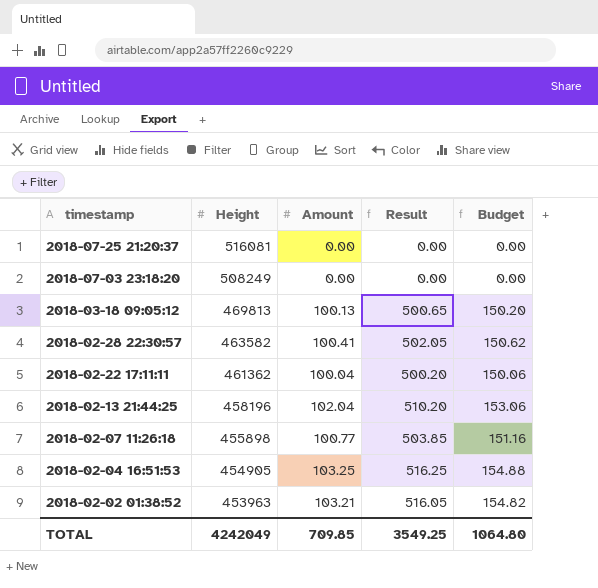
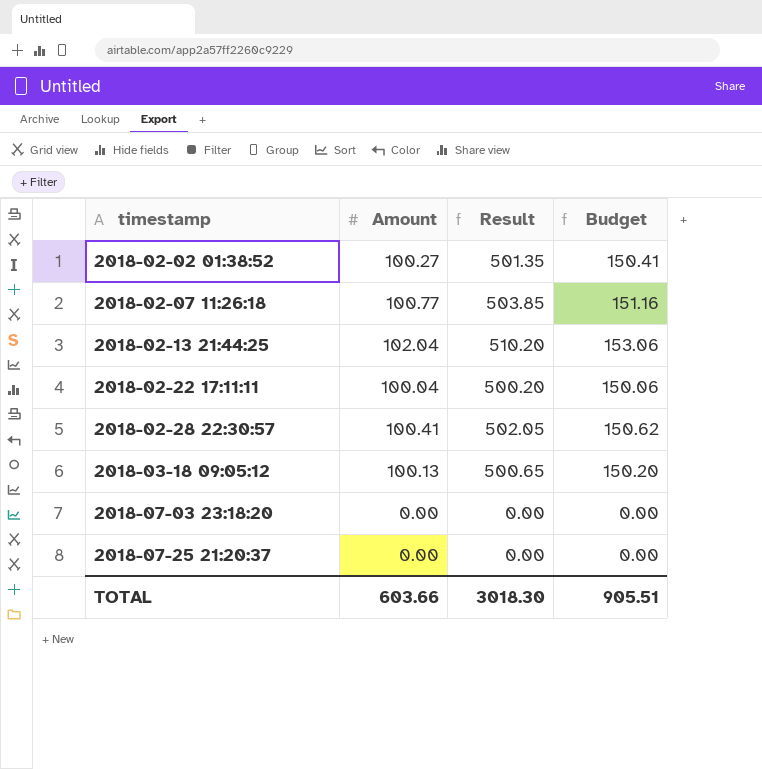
row order: timestamp descending -> timestamp ascending
column Height | position: 2 -> none
row 2018-02-04 16:51:53: 454905 | 103.25 | 516.25 | 154.88 -> none
2018-02-02 01:38:52 | Amount: 103.21 -> 100.27
2018-02-02 01:38:52 | Result: 516.05 -> 501.35
2018-02-02 01:38:52 | Budget: 154.82 -> 150.41
TOTAL | Amount: 709.85 -> 603.66
TOTAL | Result: 3549.25 -> 3018.30
TOTAL | Budget: 1064.80 -> 905.51

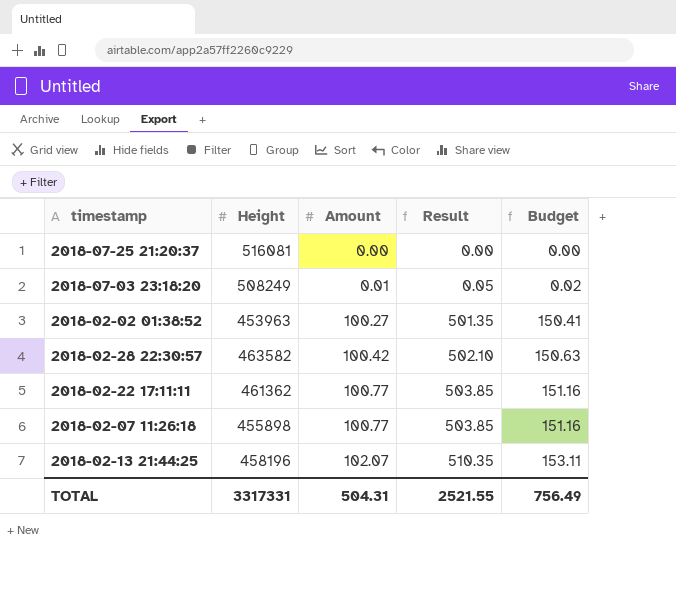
row order: timestamp ascending -> Amount ascending
column Height | position: none -> 2
row 2018-03-18 09:05:12: 100.13 | 500.65 | 150.20 -> none
2018-07-03 23:18:20 | Amount: 0.00 -> 0.01
2018-07-03 23:18:20 | Result: 0.00 -> 0.05
2018-07-03 23:18:20 | Budget: 0.00 -> 0.02
2018-02-28 22:30:57 | Amount: 100.41 -> 100.42
2018-02-28 22:30:57 | Result: 502.05 -> 502.10
2018-02-28 22:30:57 | Budget: 150.62 -> 150.63
2018-02-22 17:11:11 | Amount: 100.04 -> 100.77
2018-02-22 17:11:11 | Result: 500.20 -> 503.85
2018-02-22 17:11:11 | Budget: 150.06 -> 151.16
2018-02-13 21:44:25 | Amount: 102.04 -> 102.07
2018-02-13 21:44:25 | Result: 510.20 -> 510.35
2018-02-13 21:44:25 | Budget: 153.06 -> 153.11
TOTAL | Amount: 603.66 -> 504.31
TOTAL | Result: 3018.30 -> 2521.55
TOTAL | Budget: 905.51 -> 756.49

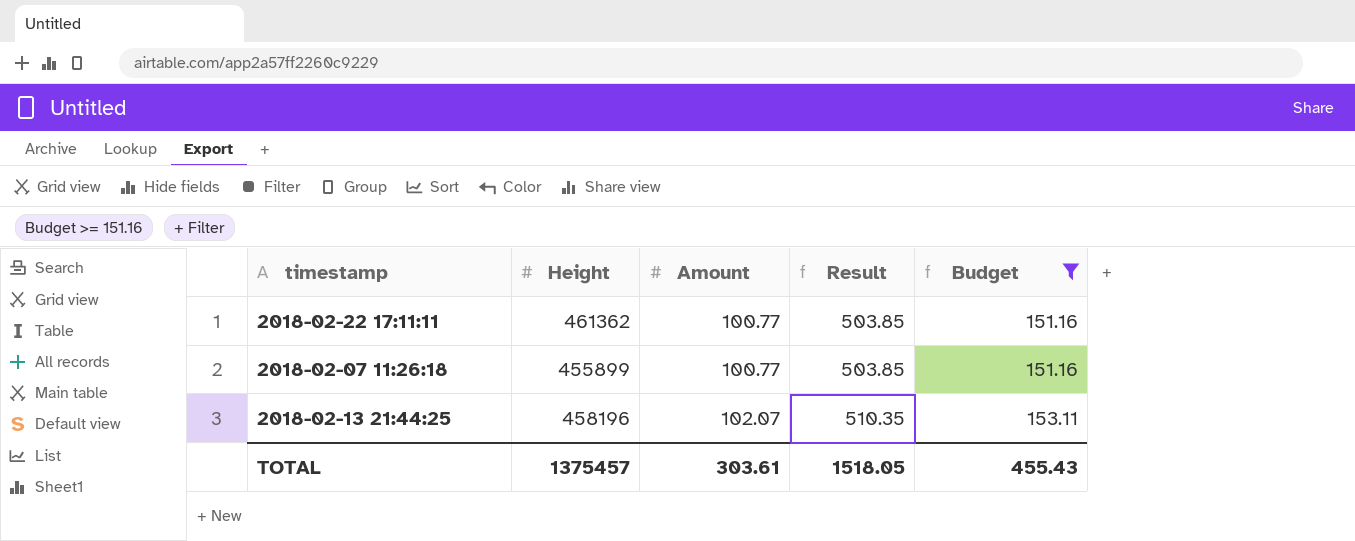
filter: none -> Budget >= 151.16
2018-02-07 11:26:18 | Height: 455898 -> 455899
TOTAL | Height: 3317331 -> 1375457
TOTAL | Amount: 504.31 -> 303.61
TOTAL | Result: 2521.55 -> 1518.05
TOTAL | Budget: 756.49 -> 455.43

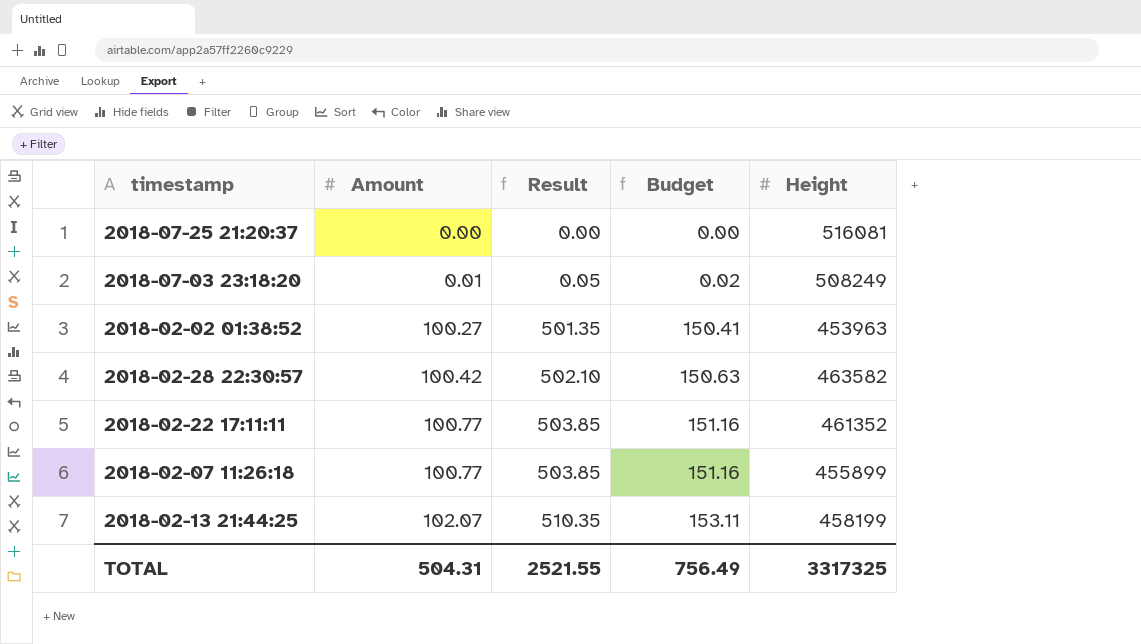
filter: Budget >= 151.16 -> none
column Height | position: 2 -> 5
2018-02-22 17:11:11 | Height: 461362 -> 461352
2018-02-13 21:44:25 | Height: 458196 -> 458199
TOTAL | Amount: 303.61 -> 504.31
TOTAL | Result: 1518.05 -> 2521.55
TOTAL | Budget: 455.43 -> 756.49
TOTAL | Height: 1375457 -> 3317325

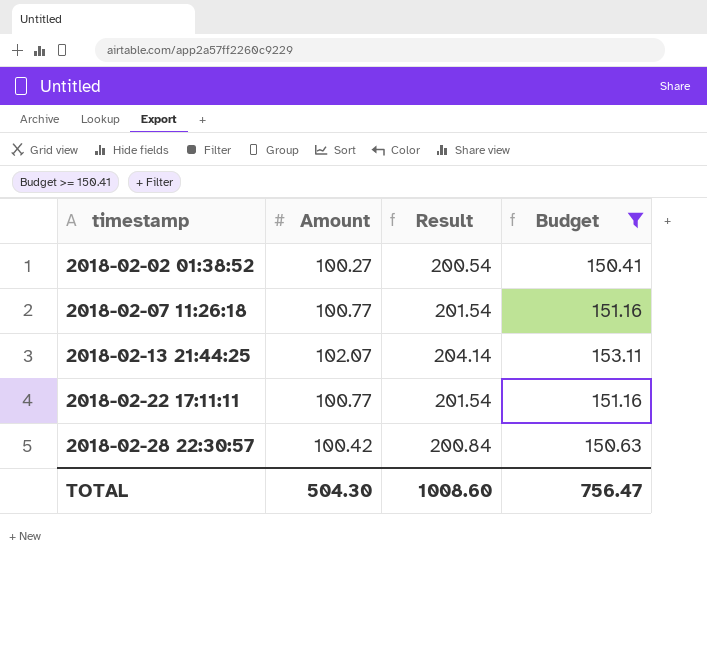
filter: none -> Budget >= 150.41
row order: Amount ascending -> timestamp ascending
column Height | position: 5 -> none
column Result | formula: [Amount] * 5 -> [Amount] * 2
TOTAL | Amount: 504.31 -> 504.30
TOTAL | Result: 2521.55 -> 1008.60
TOTAL | Budget: 756.49 -> 756.47

